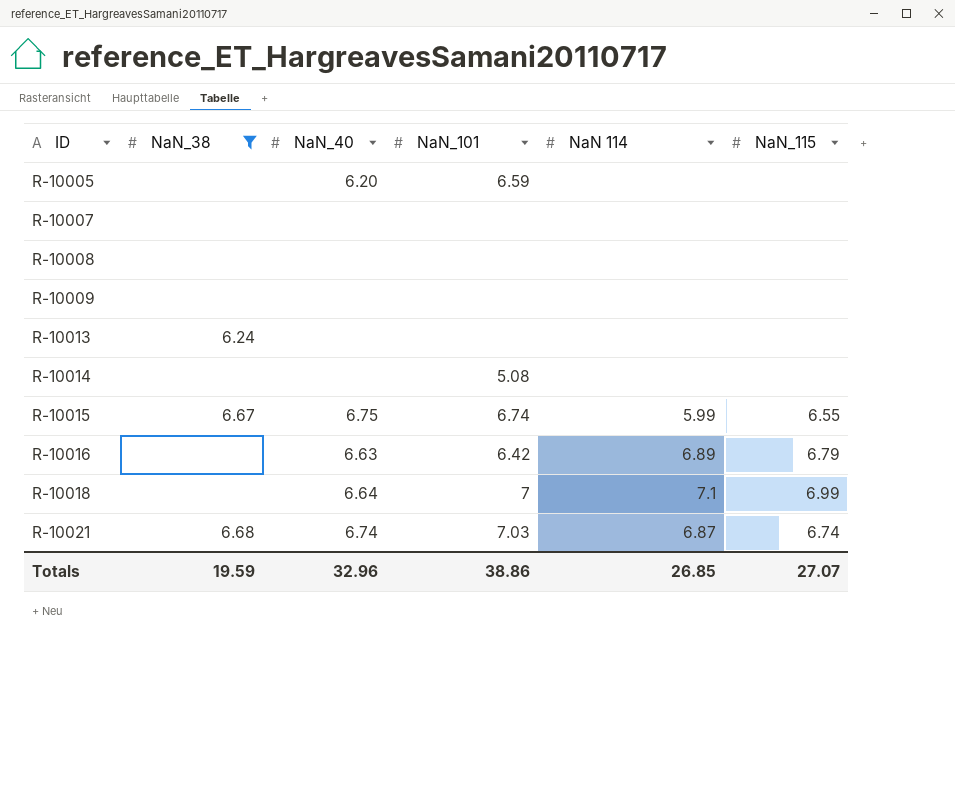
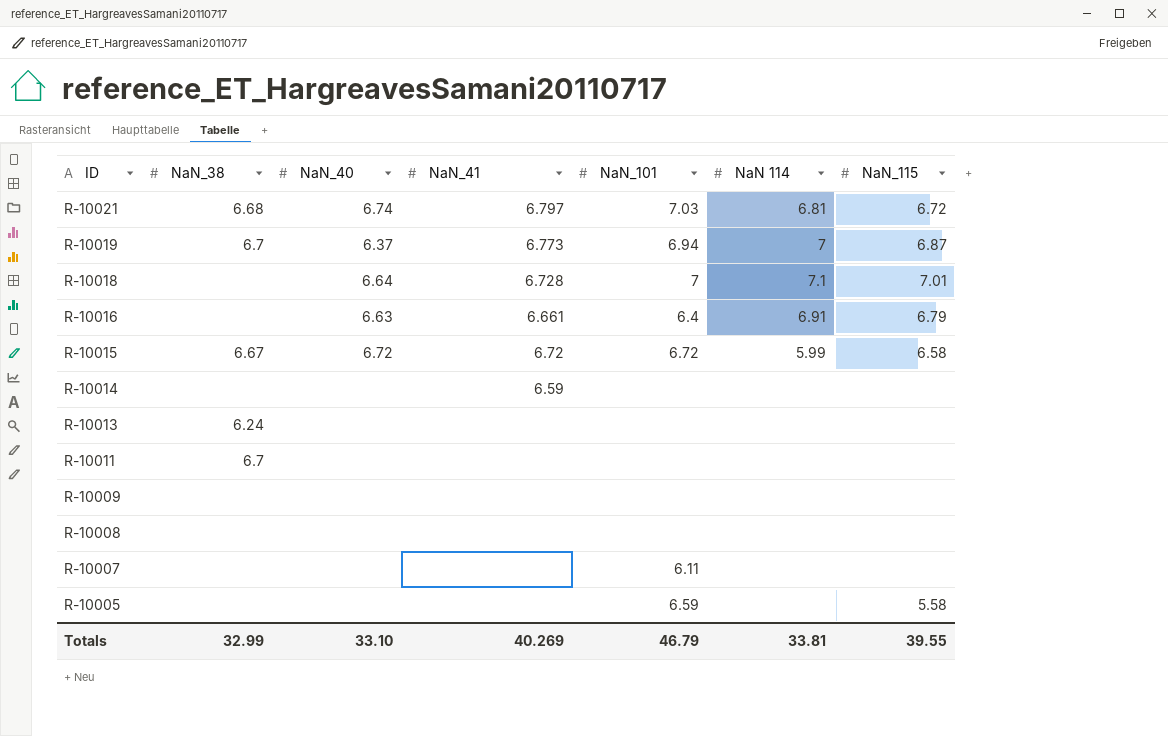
filter: NaN_38 != 6.7 -> none
row order: ID ascending -> ID descending
column NaN_41 | position: none -> 4
R-10021 | NaN 114: 6.87 -> 6.81
R-10021 | NaN_115: 6.74 -> 6.72
R-10018 | NaN_115: 6.99 -> 7.01
R-10016 | NaN_101: 6.42 -> 6.4
R-10016 | NaN 114: 6.89 -> 6.91
R-10015 | NaN_40: 6.75 -> 6.72
R-10015 | NaN_101: 6.74 -> 6.72
R-10015 | NaN_115: 6.55 -> 6.58
R-10014 | NaN_101: 5.08 -> none
R-10007 | NaN_101: none -> 6.11
R-10005 | NaN_40: 6.20 -> none
R-10005 | NaN_115: none -> 5.58
Totals | NaN_38: 19.59 -> 32.99
Totals | NaN_40: 32.96 -> 33.10
Totals | NaN_101: 38.86 -> 46.79
Totals | NaN 114: 26.85 -> 33.81
Totals | NaN_115: 27.07 -> 39.55

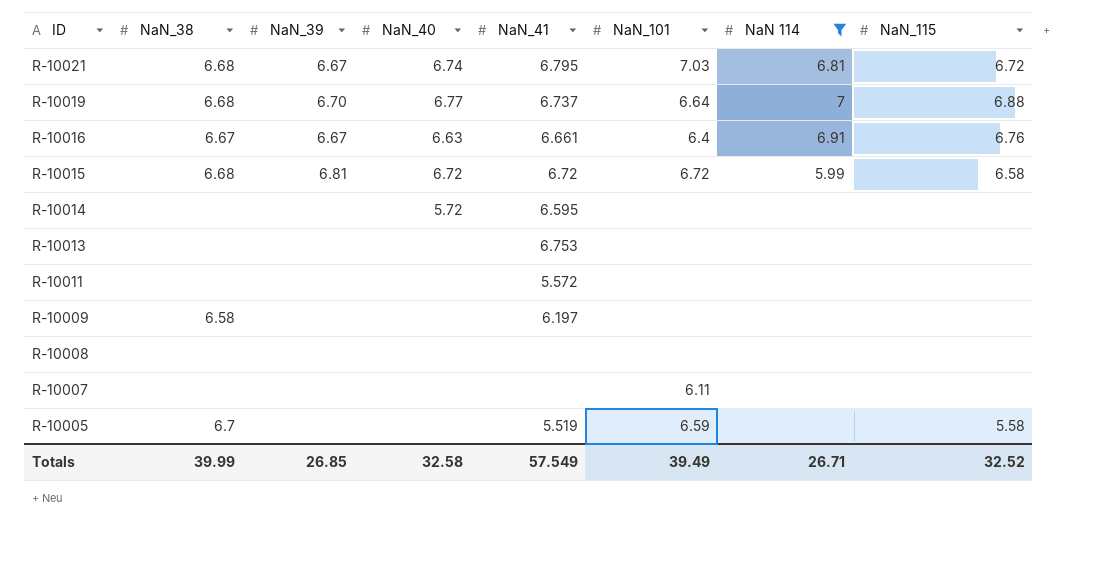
filter: none -> NaN 114 != 7.1
column NaN_39 | position: none -> 3
R-10021 | NaN_41: 6.797 -> 6.795
R-10019 | NaN_38: 6.7 -> 6.68
R-10019 | NaN_40: 6.37 -> 6.77
R-10019 | NaN_41: 6.773 -> 6.737
R-10019 | NaN_101: 6.94 -> 6.64
R-10019 | NaN_115: 6.87 -> 6.88
R-10016 | NaN_38: none -> 6.67
R-10016 | NaN_115: 6.79 -> 6.76
R-10015 | NaN_38: 6.67 -> 6.68
R-10014 | NaN_40: none -> 5.72
R-10014 | NaN_41: 6.59 -> 6.595
R-10013 | NaN_38: 6.24 -> none
R-10013 | NaN_41: none -> 6.753
R-10011 | NaN_38: 6.7 -> none
R-10011 | NaN_41: none -> 5.572
R-10009 | NaN_38: none -> 6.58
R-10009 | NaN_41: none -> 6.197
R-10005 | NaN_38: none -> 6.7
R-10005 | NaN_41: none -> 5.519
Totals | NaN_38: 32.99 -> 39.99
Totals | NaN_40: 33.10 -> 32.58
Totals | NaN_41: 40.269 -> 57.549
Totals | NaN_101: 46.79 -> 39.49
Totals | NaN 114: 33.81 -> 26.71
Totals | NaN_115: 39.55 -> 32.52

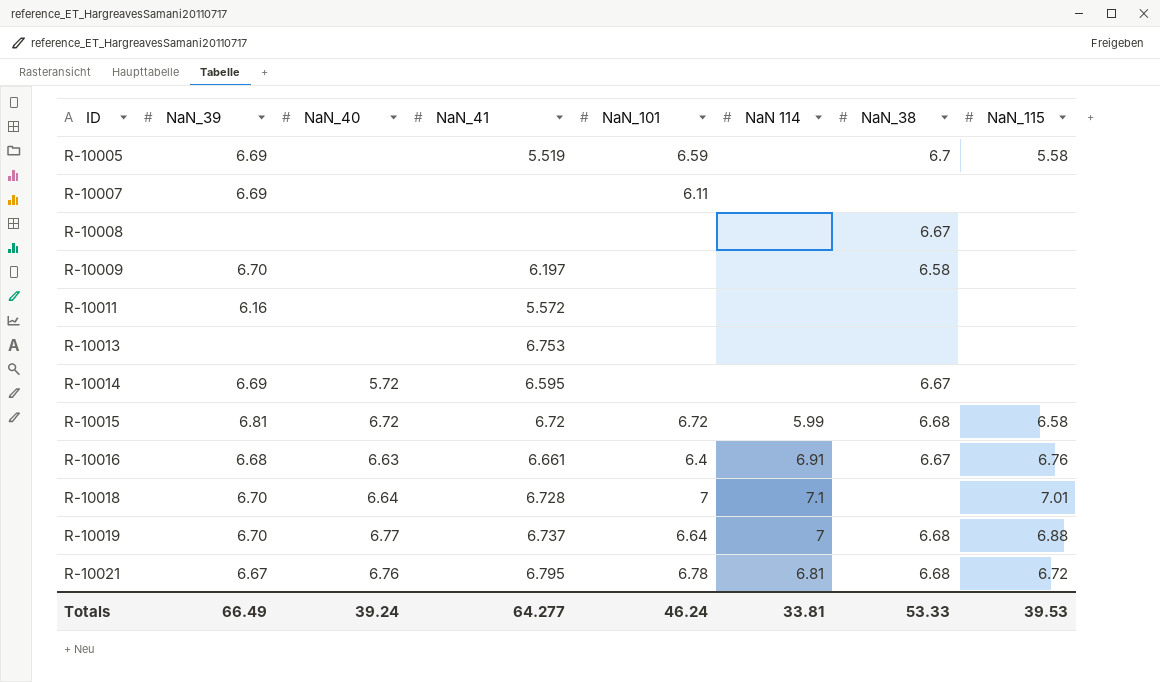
filter: NaN 114 != 7.1 -> none
row order: ID descending -> ID ascending
column NaN_38 | position: 2 -> 7
R-10005 | NaN_39: none -> 6.69
R-10007 | NaN_39: none -> 6.69
R-10008 | NaN_38: none -> 6.67
R-10009 | NaN_39: none -> 6.70
R-10011 | NaN_39: none -> 6.16
R-10014 | NaN_39: none -> 6.69
R-10014 | NaN_38: none -> 6.67
R-10016 | NaN_39: 6.67 -> 6.68
R-10021 | NaN_40: 6.74 -> 6.76
R-10021 | NaN_101: 7.03 -> 6.78
Totals | NaN_39: 26.85 -> 66.49
Totals | NaN_40: 32.58 -> 39.24
Totals | NaN_41: 57.549 -> 64.277
Totals | NaN_101: 39.49 -> 46.24
Totals | NaN 114: 26.71 -> 33.81
Totals | NaN_38: 39.99 -> 53.33
Totals | NaN_115: 32.52 -> 39.53

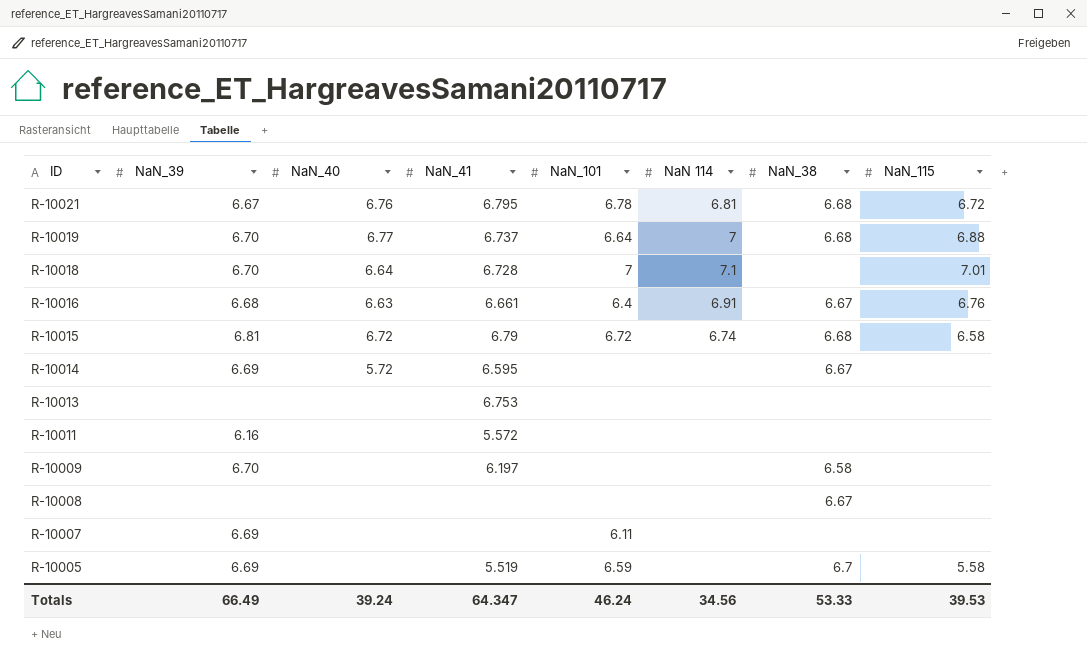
row order: ID ascending -> ID descending
R-10015 | NaN_41: 6.72 -> 6.79
R-10015 | NaN 114: 5.99 -> 6.74
Totals | NaN_41: 64.277 -> 64.347
Totals | NaN 114: 33.81 -> 34.56

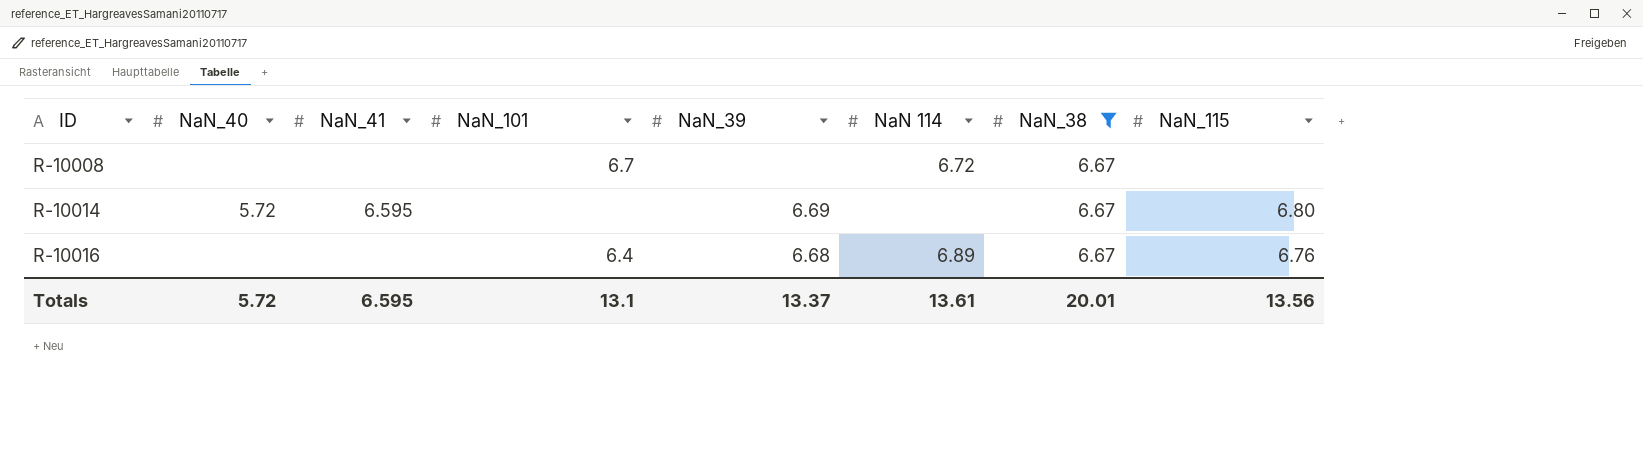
filter: none -> NaN_38 = 6.67
row order: ID descending -> ID ascending
column NaN_39 | position: 2 -> 5
R-10008 | NaN_101: none -> 6.7
R-10008 | NaN 114: none -> 6.72
R-10014 | NaN_115: none -> 6.80
R-10016 | NaN_40: 6.63 -> none
R-10016 | NaN_41: 6.661 -> none
R-10016 | NaN 114: 6.91 -> 6.89
Totals | NaN_40: 39.24 -> 5.72
Totals | NaN_41: 64.347 -> 6.595
Totals | NaN_101: 46.24 -> 13.1
Totals | NaN_39: 66.49 -> 13.37
Totals | NaN 114: 34.56 -> 13.61
Totals | NaN_38: 53.33 -> 20.01
Totals | NaN_115: 39.53 -> 13.56

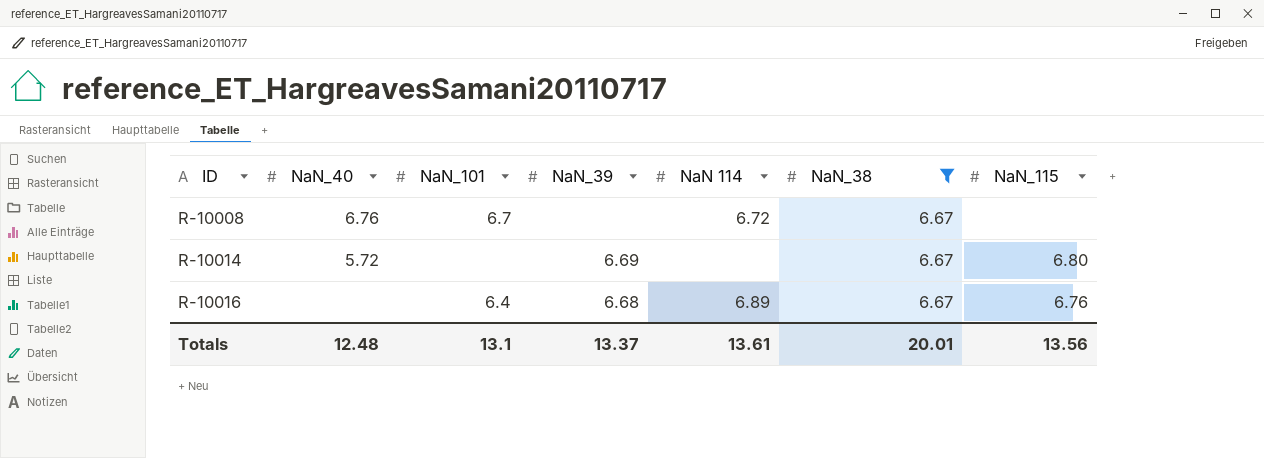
column NaN_41 | position: 3 -> none
R-10008 | NaN_40: none -> 6.76
Totals | NaN_40: 5.72 -> 12.48

